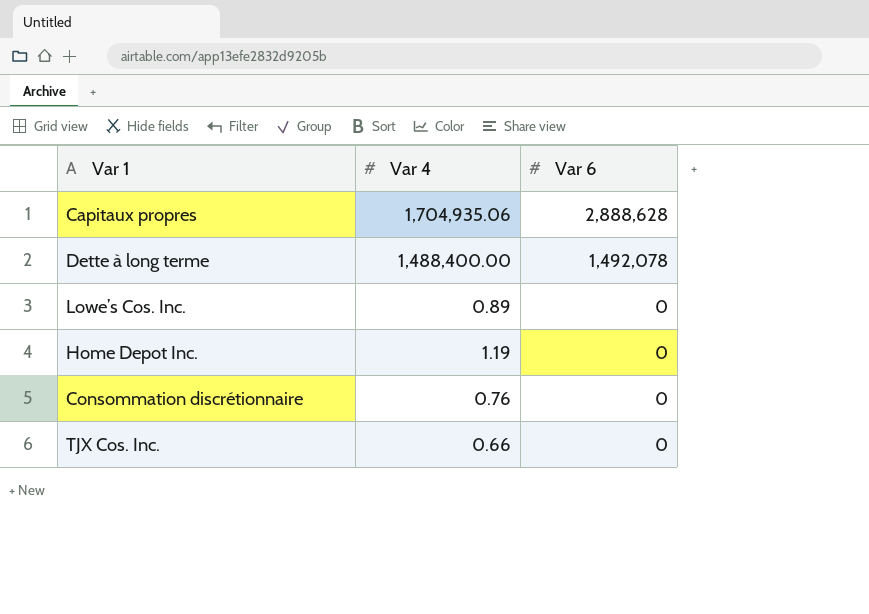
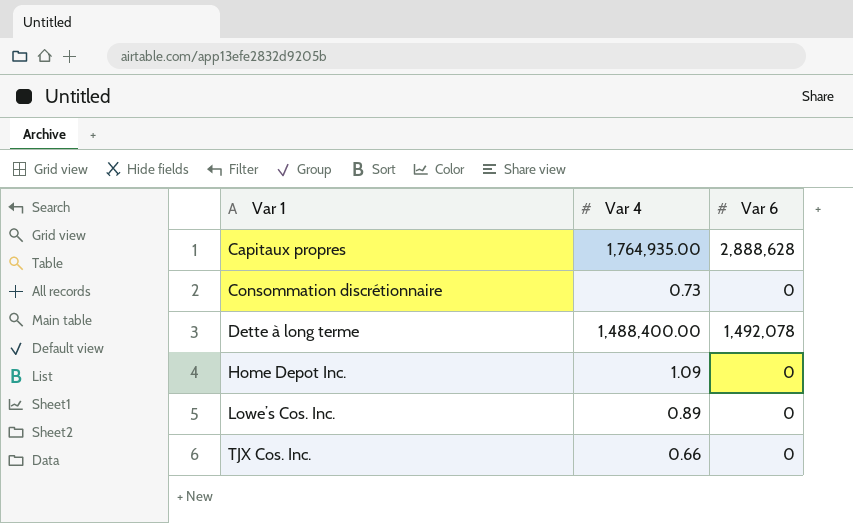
row order: Var 6 descending -> Var 1 ascending
Capitaux propres | Var 4: 1,704,935.06 -> 1,764,935.00
Consommation discrétionnaire | Var 4: 0.76 -> 0.73
Home Depot Inc. | Var 4: 1.19 -> 1.09

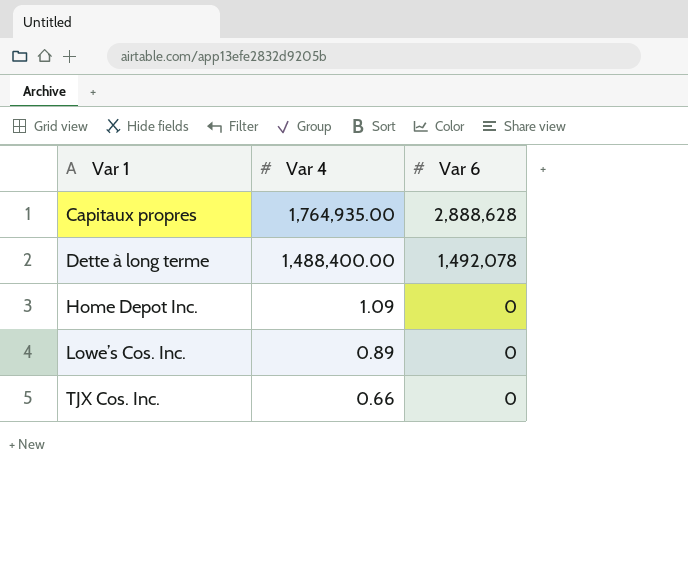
row Consommation discrétionnaire: 0.73 | 0 -> none

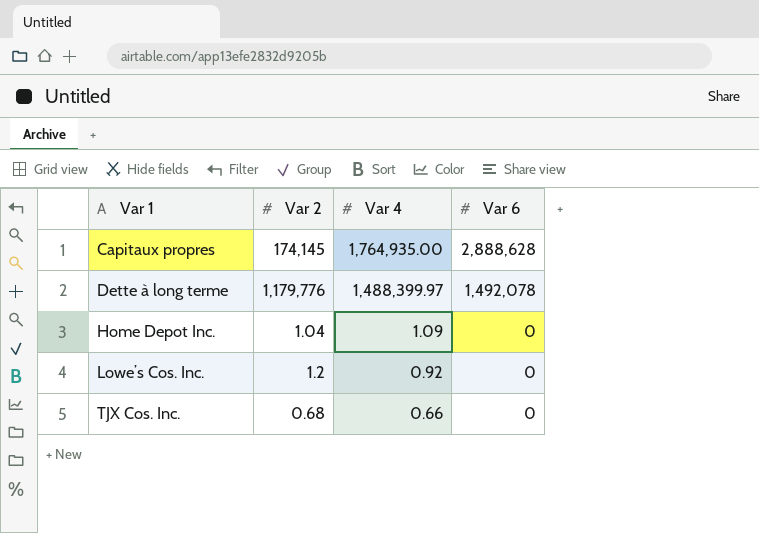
column Var 2 | position: none -> 2
Dette à long terme | Var 4: 1,488,400.00 -> 1,488,399.97
Lowe’s Cos. Inc. | Var 4: 0.89 -> 0.92

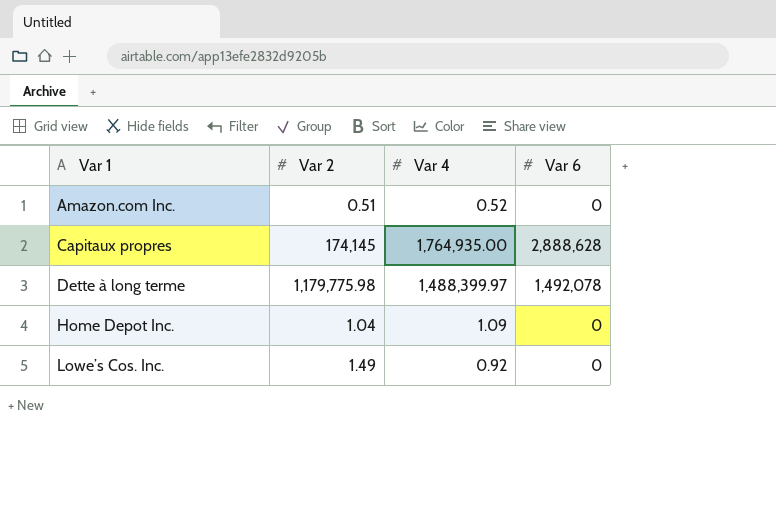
row TJX Cos. Inc.: 0.68 | 0.66 | 0 -> none
row Amazon.com Inc.: none -> 0.51 | 0.52 | 0
Dette à long terme | Var 2: 1,179,776 -> 1,179,775.98
Lowe’s Cos. Inc. | Var 2: 1.2 -> 1.49

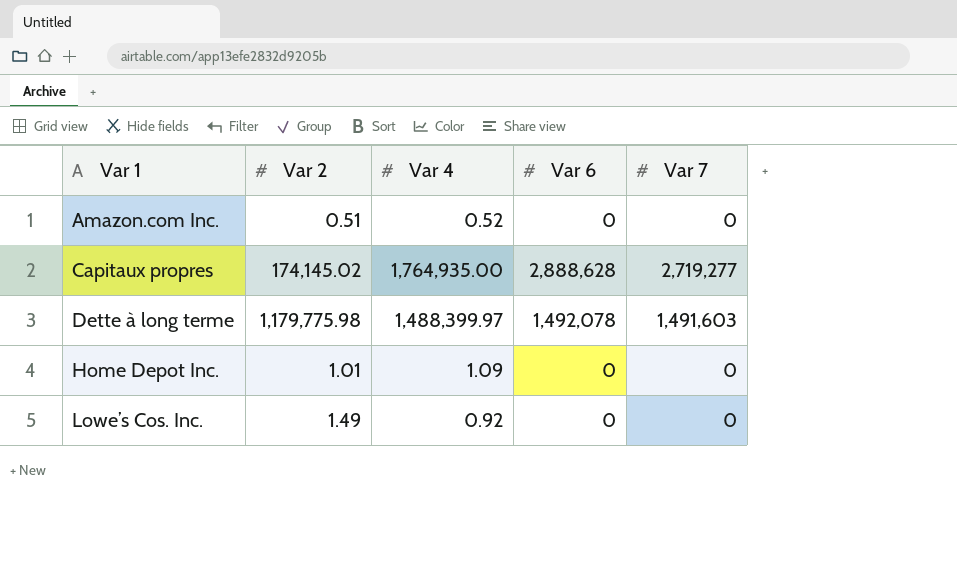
column Var 7 | position: none -> 5
Capitaux propres | Var 2: 174,145 -> 174,145.02
Home Depot Inc. | Var 2: 1.04 -> 1.01

